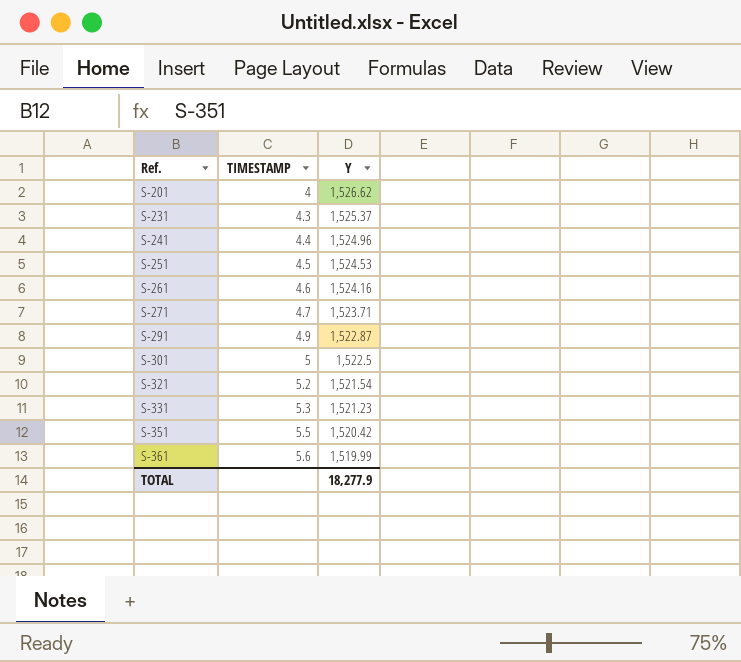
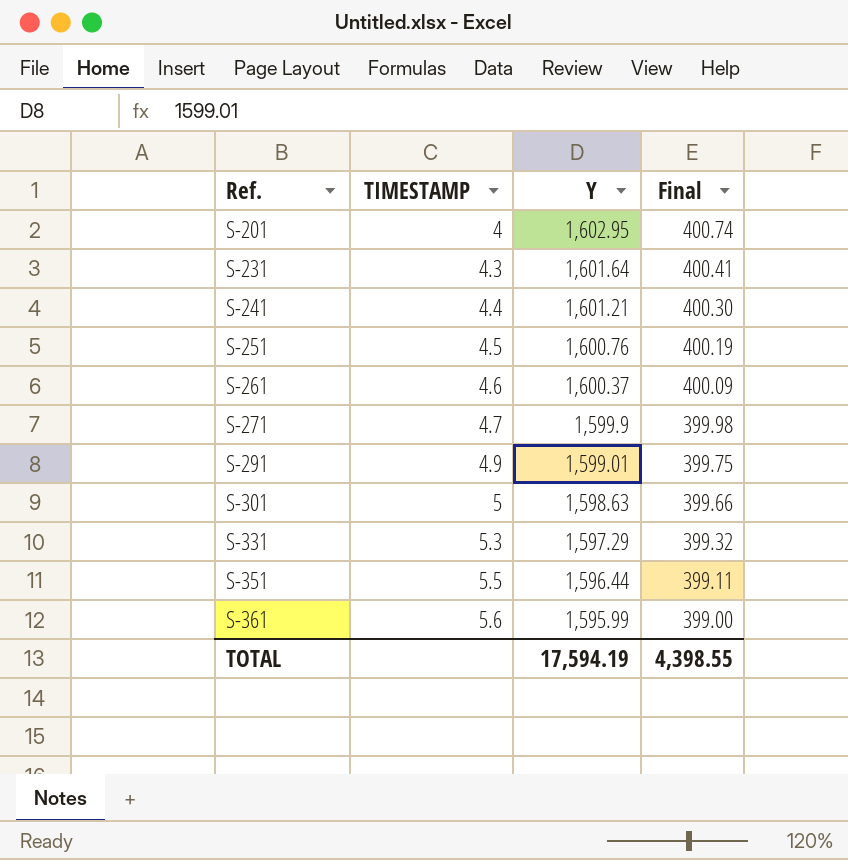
column Final | formula: none -> [Y] * 0.25
row S-321: 5.2 | 1,521.54 -> none
S-201 | Y: 1,526.62 -> 1,602.95
S-231 | Y: 1,525.37 -> 1,601.64
S-241 | Y: 1,524.96 -> 1,601.21
S-251 | Y: 1,524.53 -> 1,600.76
S-261 | Y: 1,524.16 -> 1,600.37
S-271 | Y: 1,523.71 -> 1,599.9
S-291 | Y: 1,522.87 -> 1,599.01
S-301 | Y: 1,522.5 -> 1,598.63
S-331 | Y: 1,521.23 -> 1,597.29
S-351 | Y: 1,520.42 -> 1,596.44
S-361 | Y: 1,519.99 -> 1,595.99
TOTAL | Y: 18,277.9 -> 17,594.19

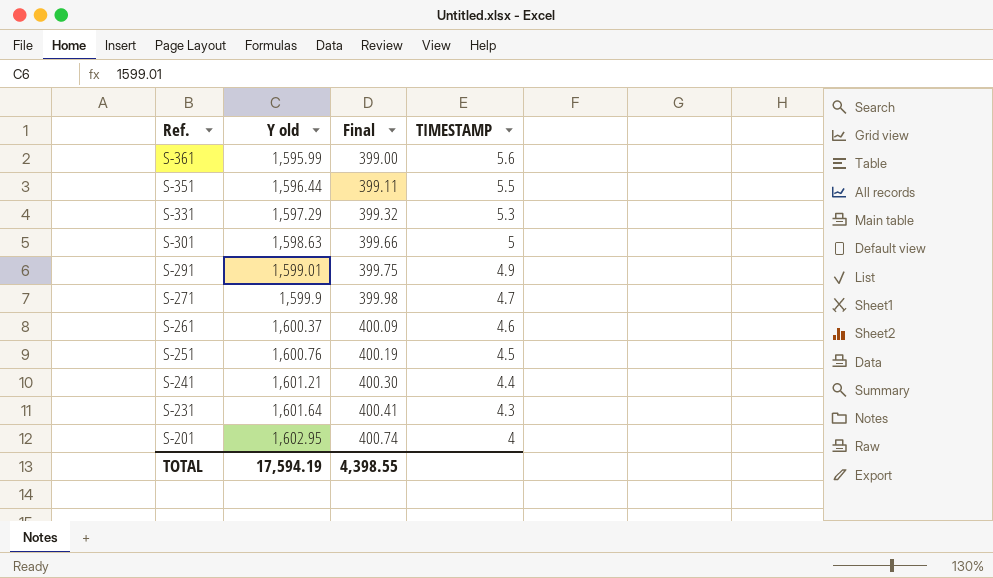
row order: Ref. ascending -> Ref. descending
column name: Y -> Y old
column TIMESTAMP | position: 2 -> 4

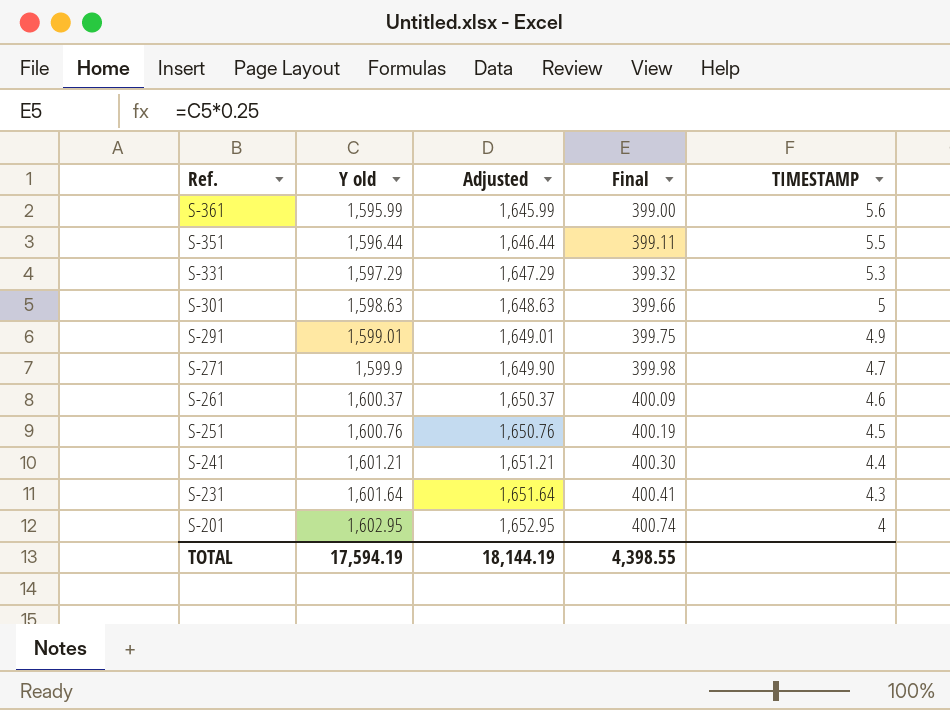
column Adjusted | formula: none -> [Y old] + 50

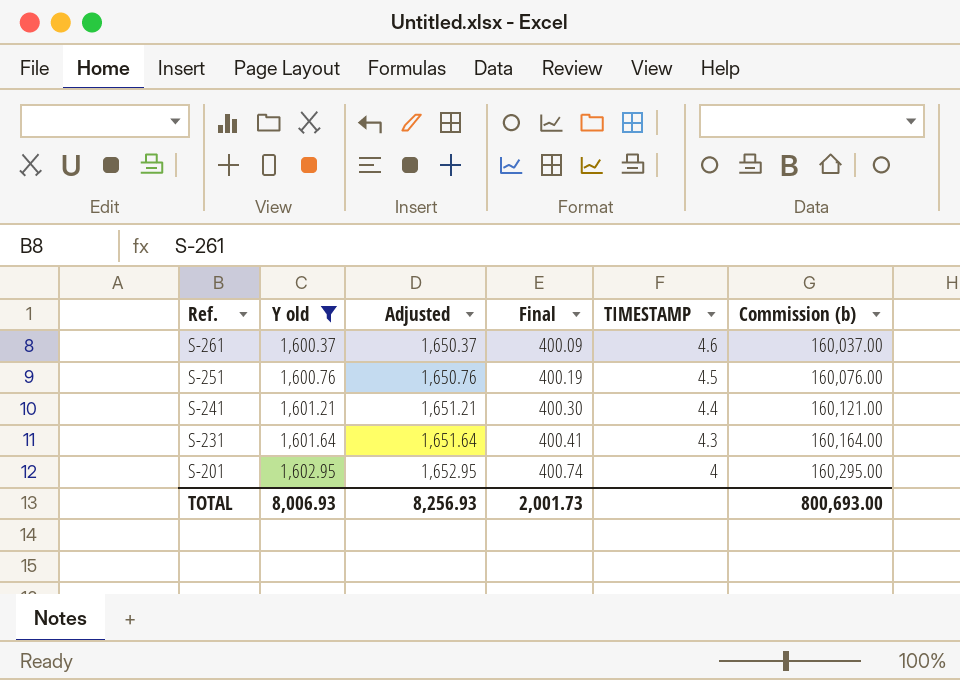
filter: none -> Y old >= 1,600.37
column Commission (b) | formula: none -> [Y old] * 100
TOTAL | Y old: 17,594.19 -> 8,006.93
TOTAL | Adjusted: 18,144.19 -> 8,256.93
TOTAL | Final: 4,398.55 -> 2,001.73

